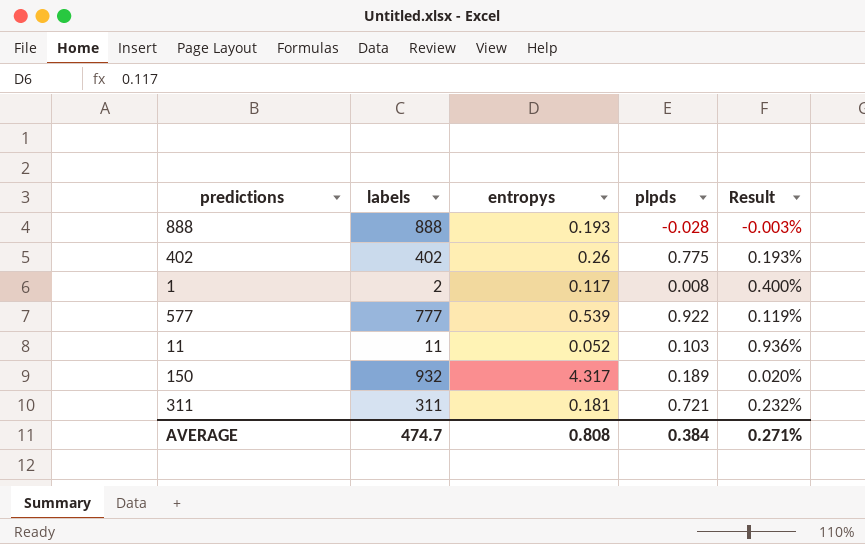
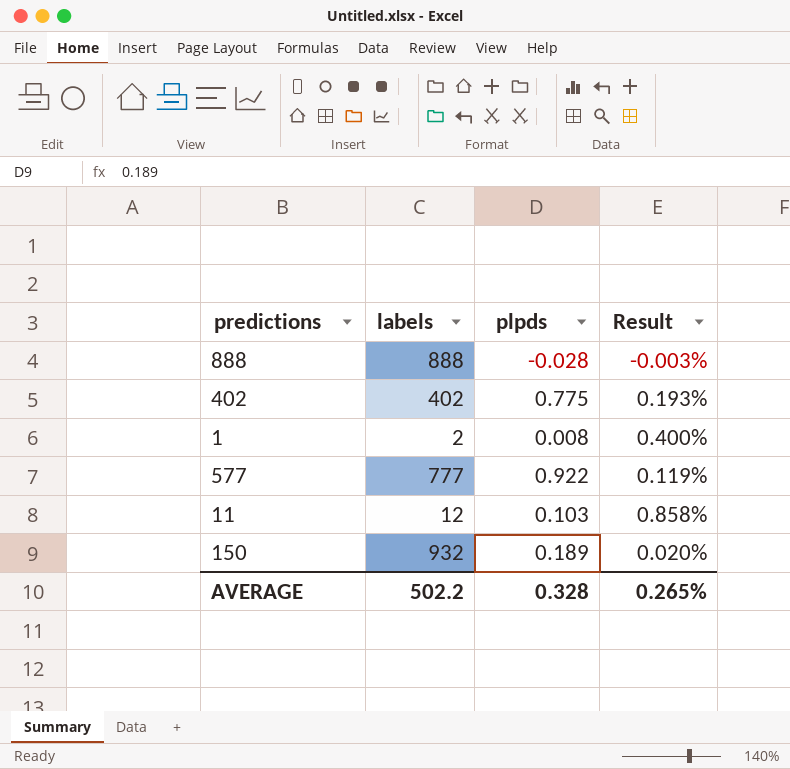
column entropys | position: 3 -> none
row 311: 311 | 0.181 | 0.721 | 0.232% -> none
11 | labels: 11 -> 12
11 | Result: 0.936% -> 0.858%
AVERAGE | labels: 474.7 -> 502.2
AVERAGE | plpds: 0.384 -> 0.328
AVERAGE | Result: 0.271% -> 0.265%

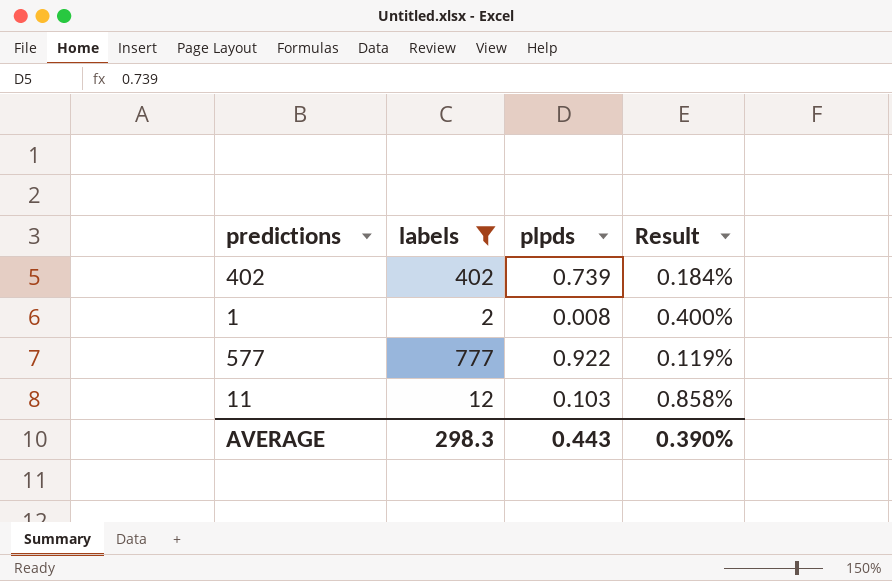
filter: none -> labels <= 777
402 | plpds: 0.775 -> 0.739
402 | Result: 0.193% -> 0.184%
AVERAGE | labels: 502.2 -> 298.3
AVERAGE | plpds: 0.328 -> 0.443
AVERAGE | Result: 0.265% -> 0.390%

